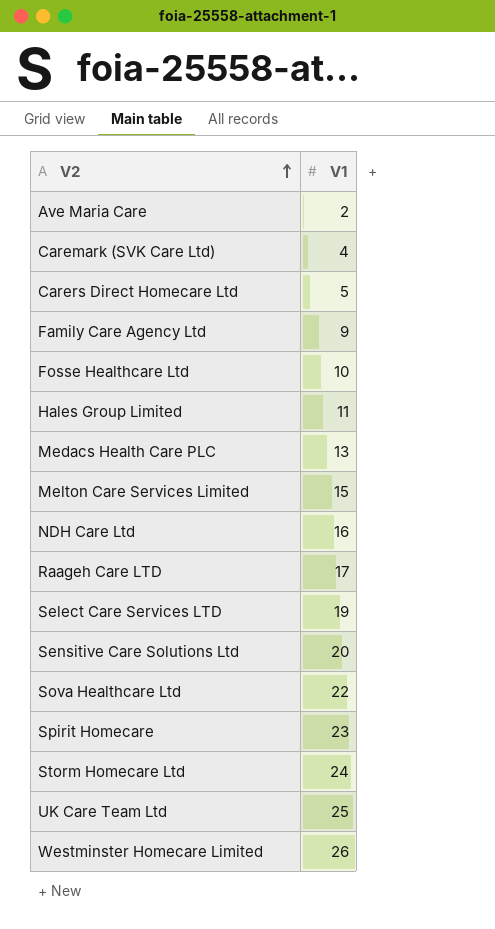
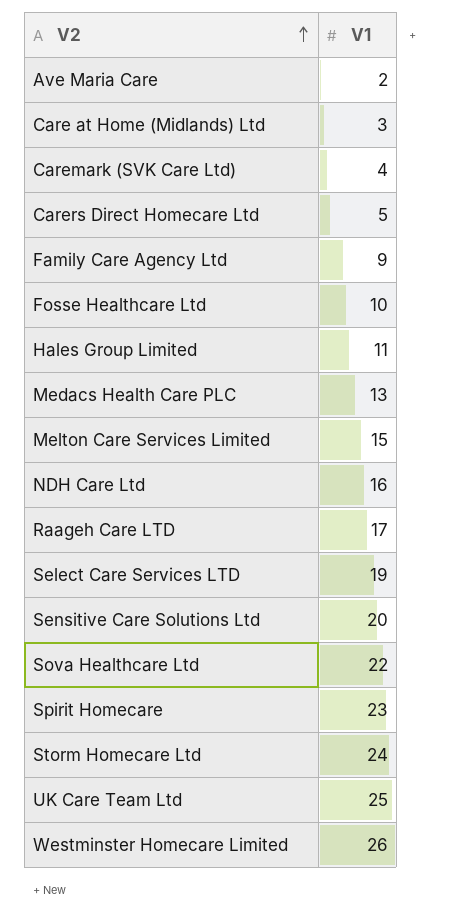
row Care at Home (Midlands) Ltd: none -> 3

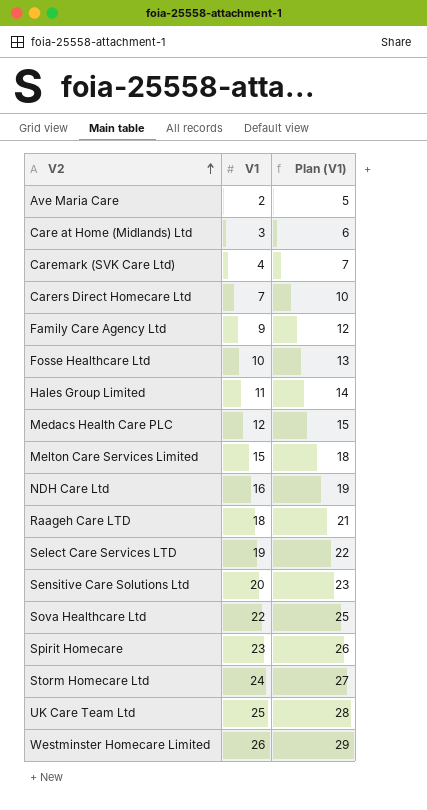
column Plan (V1) | formula: none -> [V1] + 3
Carers Direct Homecare Ltd | V1: 5 -> 7
Medacs Health Care PLC | V1: 13 -> 12
Raageh Care LTD | V1: 17 -> 18

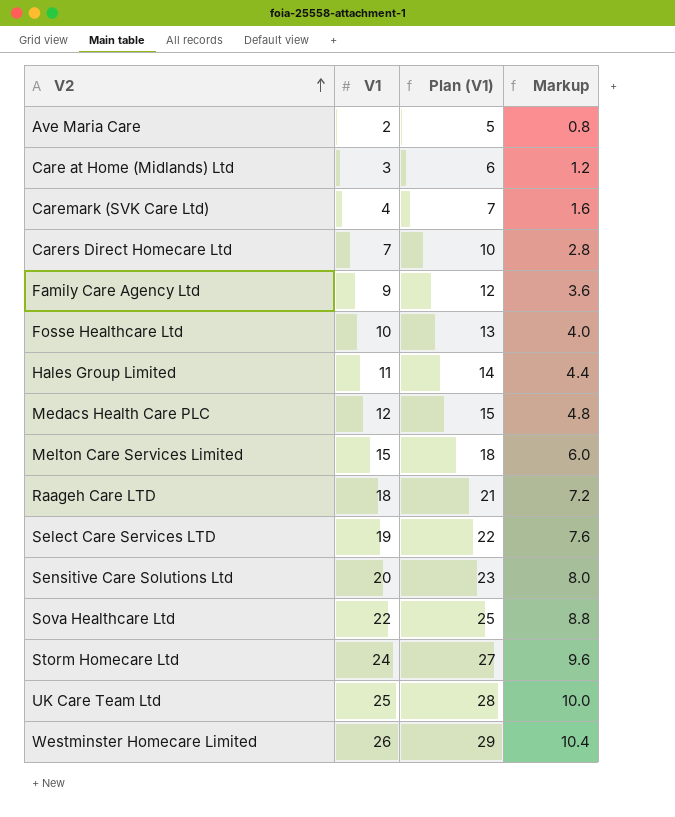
column Markup | formula: none -> [V1] * 0.4
row NDH Care Ltd: 16 | 19 -> none
row Spirit Homecare: 23 | 26 -> none

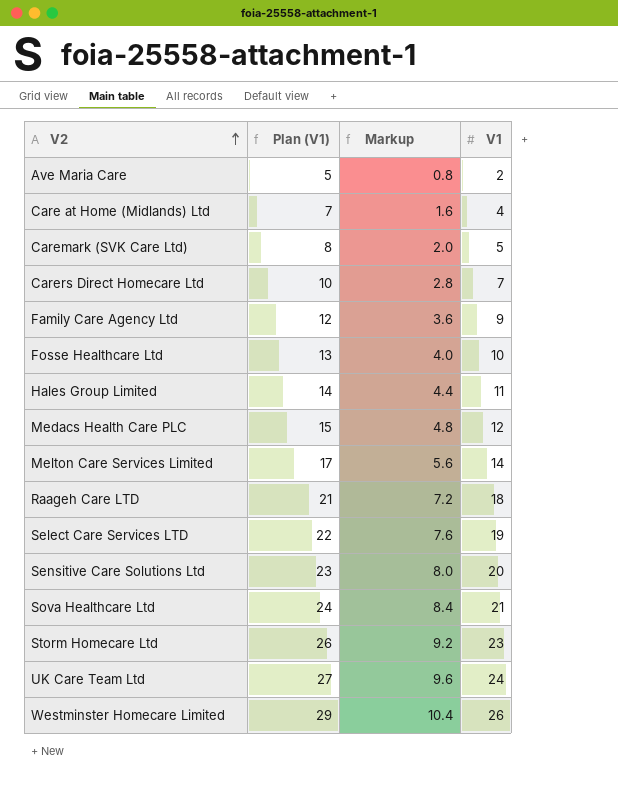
column V1 | position: 2 -> 4
Care at Home (Midlands) Ltd | Plan (V1): 6 -> 7
Care at Home (Midlands) Ltd | Markup: 1.2 -> 1.6
Care at Home (Midlands) Ltd | V1: 3 -> 4
Caremark (SVK Care Ltd) | Plan (V1): 7 -> 8
Caremark (SVK Care Ltd) | Markup: 1.6 -> 2.0
Caremark (SVK Care Ltd) | V1: 4 -> 5
Melton Care Services Limited | Plan (V1): 18 -> 17
Melton Care Services Limited | Markup: 6.0 -> 5.6
Melton Care Services Limited | V1: 15 -> 14
Sova Healthcare Ltd | Plan (V1): 25 -> 24
Sova Healthcare Ltd | Markup: 8.8 -> 8.4
Sova Healthcare Ltd | V1: 22 -> 21
Storm Homecare Ltd | Plan (V1): 27 -> 26
Storm Homecare Ltd | Markup: 9.6 -> 9.2
Storm Homecare Ltd | V1: 24 -> 23
UK Care Team Ltd | Plan (V1): 28 -> 27
UK Care Team Ltd | Markup: 10.0 -> 9.6
UK Care Team Ltd | V1: 25 -> 24

